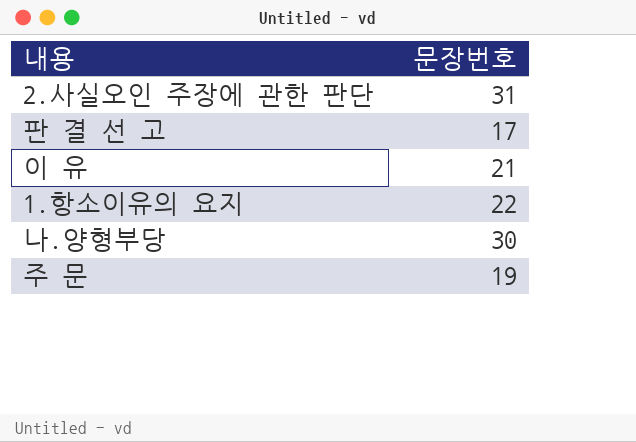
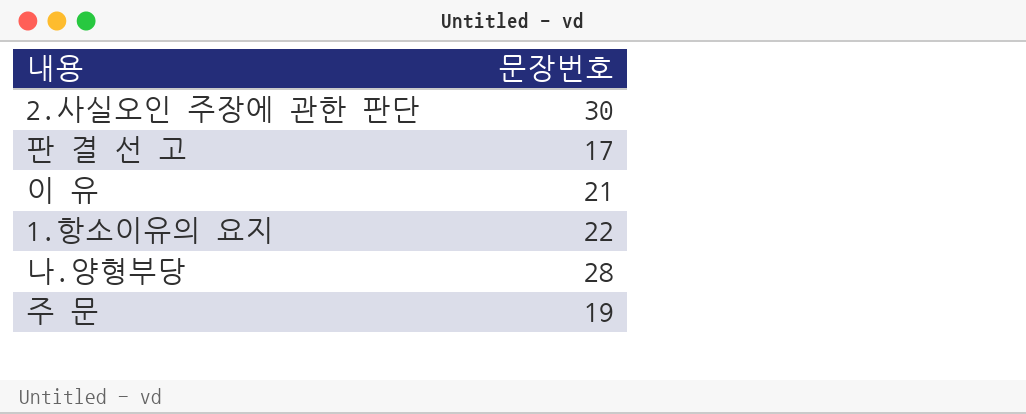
2.사실오인 주장에 관한 판단 | 문장번호: 31 -> 30
나.양형부당 | 문장번호: 30 -> 28

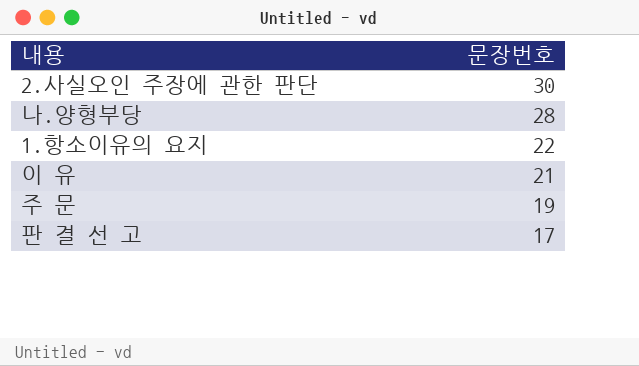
row order: none -> 문장번호 descending

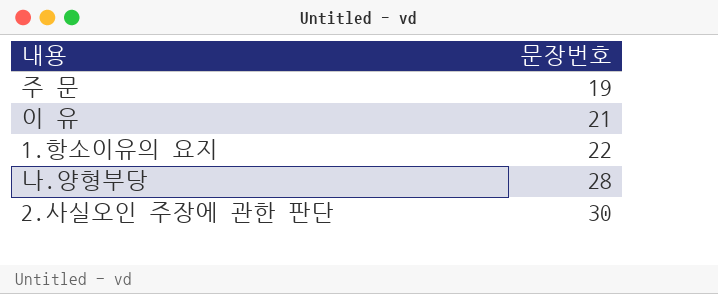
row order: 문장번호 descending -> 문장번호 ascending
row 판 결 선 고: 17 -> none

